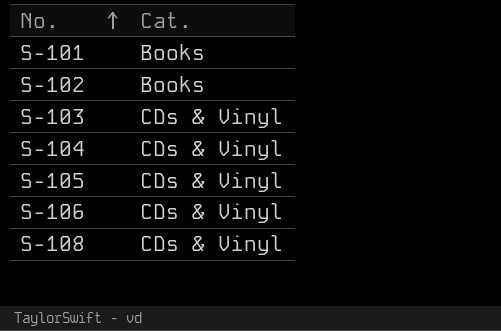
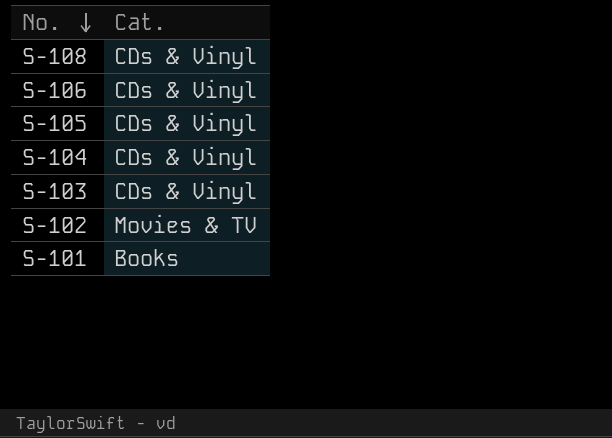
row order: No. ascending -> No. descending
S-102 | Cat.: Books -> Movies & TV

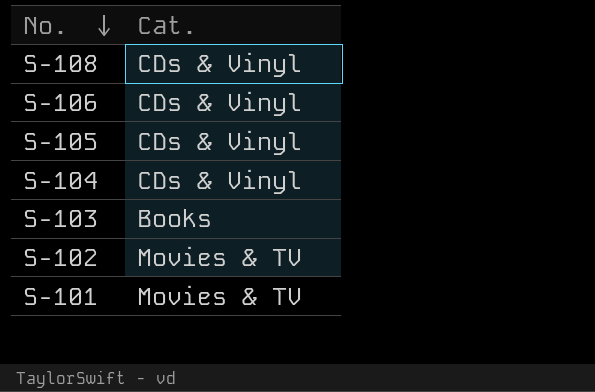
S-103 | Cat.: CDs & Vinyl -> Books
S-101 | Cat.: Books -> Movies & TV

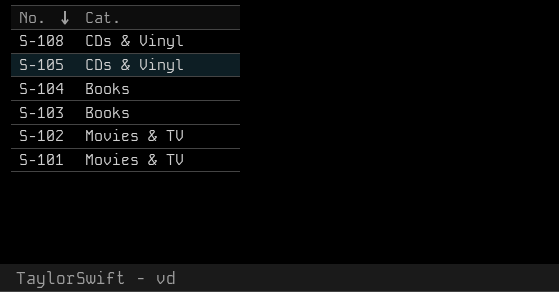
row S-106: CDs & Vinyl -> none
S-104 | Cat.: CDs & Vinyl -> Books

